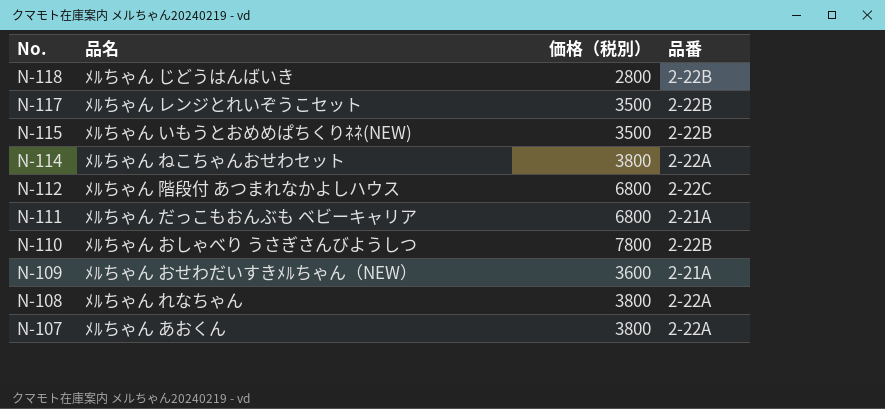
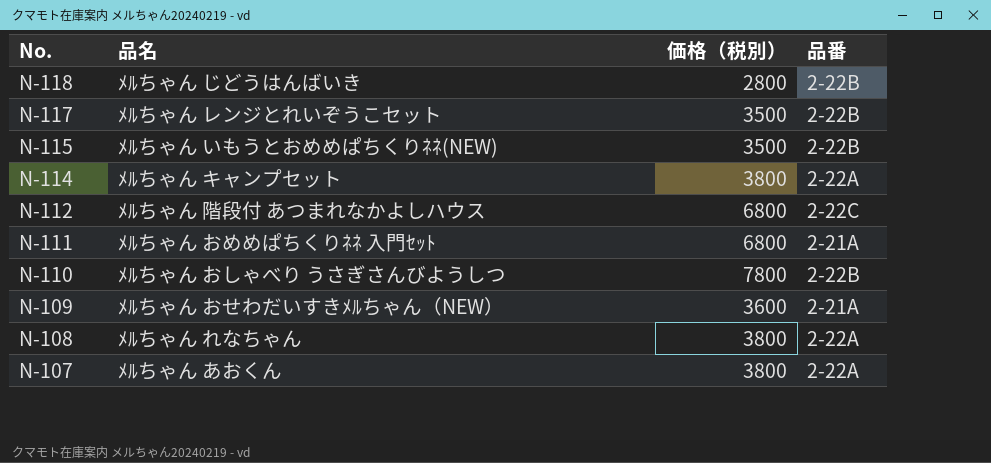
N-114 | 品名: ﾒﾙちゃん ねこちゃんおせわセット -> ﾒﾙちゃん キャンプセット
N-111 | 品名: ﾒﾙちゃん だっこもおんぶも ベビーキャリア -> ﾒﾙちゃん おめめぱちくりﾈﾈ 入門ｾｯﾄ

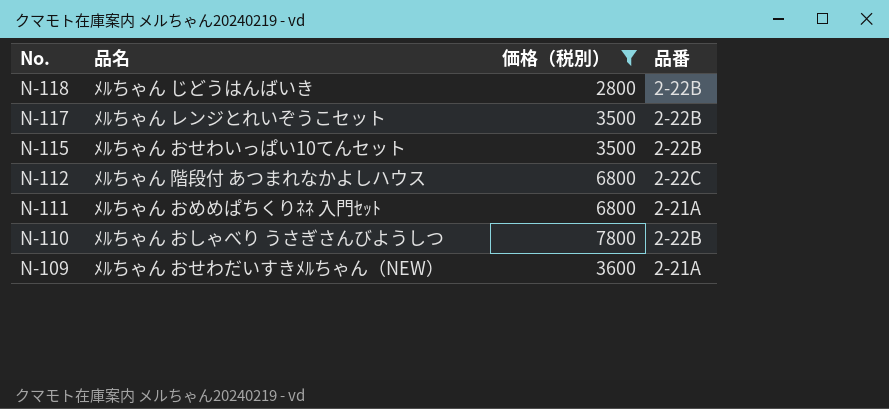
filter: none -> 価格（税別） != 3800
N-115 | 品名: ﾒﾙちゃん いもうとおめめぱちくりﾈﾈ(NEW) -> ﾒﾙちゃん おせわいっぱい10てんセット

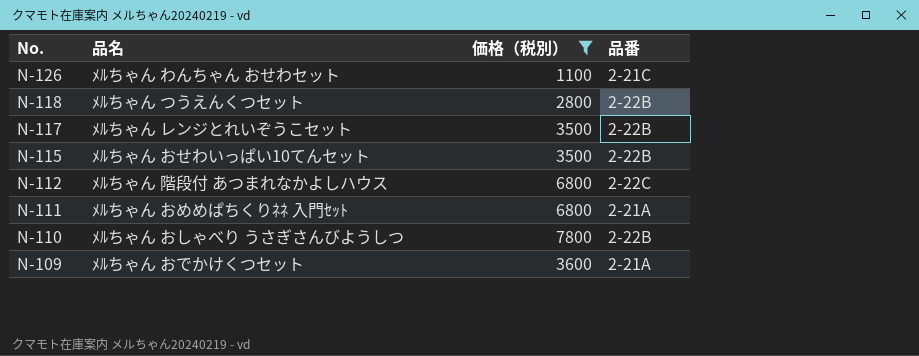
row N-126: none -> ﾒﾙちゃん わんちゃん おせわセット | 1100 | 2-21C
N-118 | 品名: ﾒﾙちゃん じどうはんばいき -> ﾒﾙちゃん つうえんくつセット
N-109 | 品名: ﾒﾙちゃん おせわだいすきﾒﾙちゃん（NEW） -> ﾒﾙちゃん おでかけくつセット

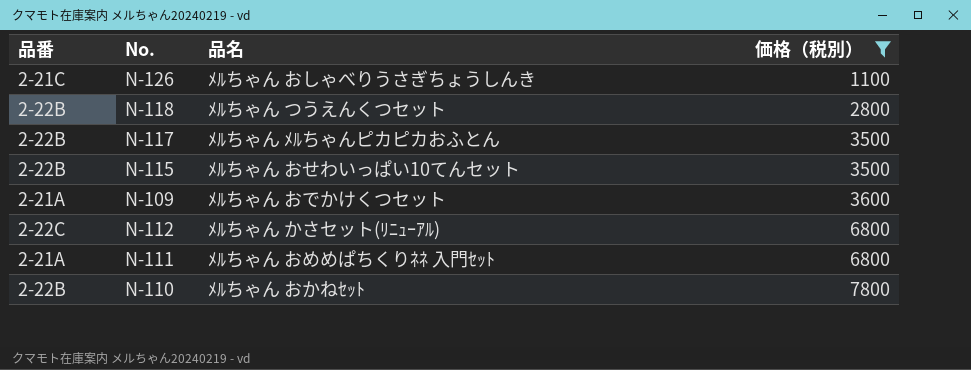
row order: No. descending -> 価格（税別） ascending
column 品番 | position: 4 -> 1
N-126 | 品名: ﾒﾙちゃん わんちゃん おせわセット -> ﾒﾙちゃん おしゃべりうさぎちょうしんき
N-117 | 品名: ﾒﾙちゃん レンジとれいぞうこセット -> ﾒﾙちゃん ﾒﾙちゃんピカピカおふとん
N-112 | 品名: ﾒﾙちゃん 階段付 あつまれなかよしハウス -> ﾒﾙちゃん かさセット(ﾘﾆｭｰｱﾙ)
N-110 | 品名: ﾒﾙちゃん おしゃべり うさぎさんびようしつ -> ﾒﾙちゃん おかねｾｯﾄ

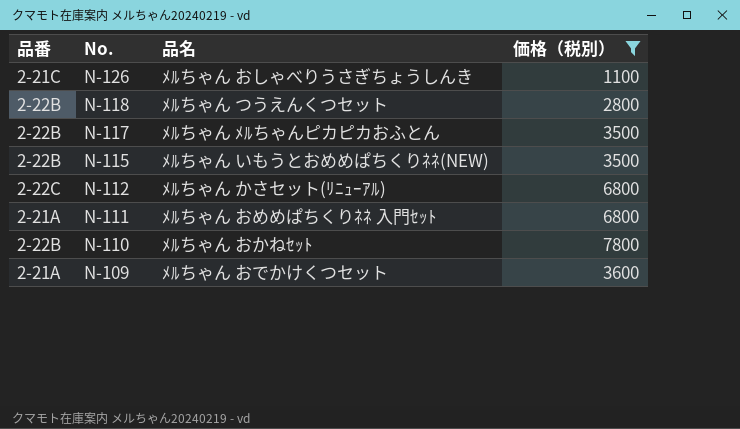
row order: 価格（税別） ascending -> No. descending
N-115 | 品名: ﾒﾙちゃん おせわいっぱい10てんセット -> ﾒﾙちゃん いもうとおめめぱちくりﾈﾈ(NEW)

